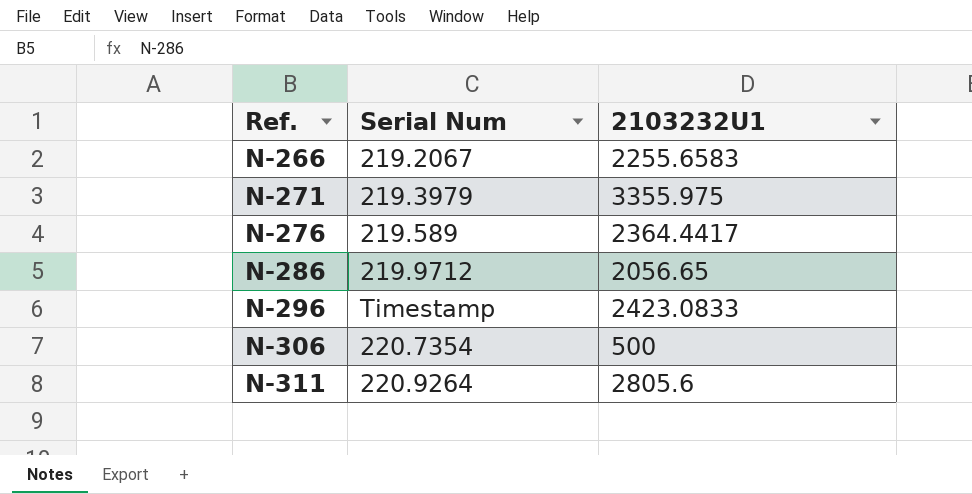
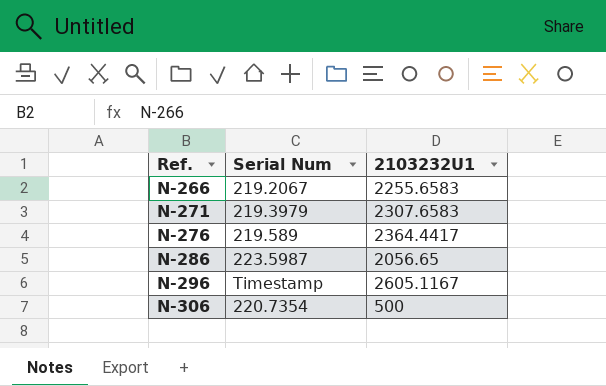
row N-311: 220.9264 | 2805.6 -> none
N-271 | 2103232U1: 3355.975 -> 2307.6583
N-286 | Serial Num: 219.9712 -> 223.5987
N-296 | 2103232U1: 2423.0833 -> 2605.1167

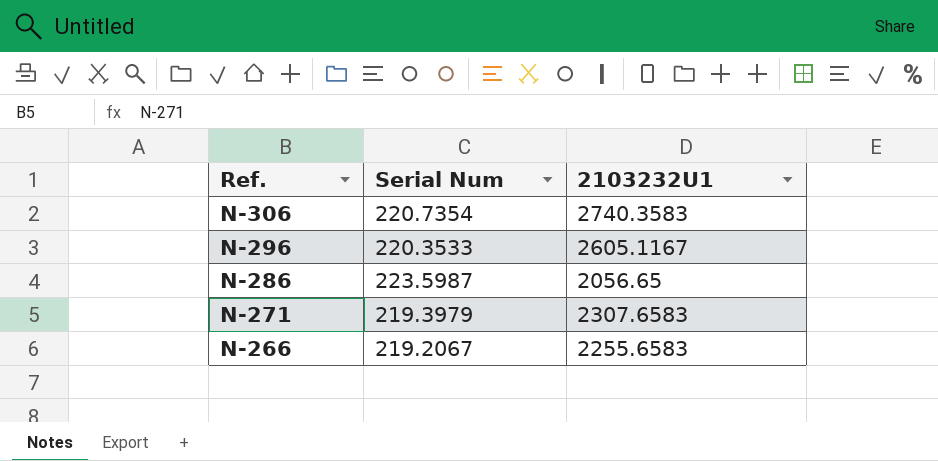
row order: Ref. ascending -> Ref. descending
row N-276: 219.589 | 2364.4417 -> none
N-306 | 2103232U1: 500 -> 2740.3583
N-296 | Serial Num: Timestamp -> 220.3533

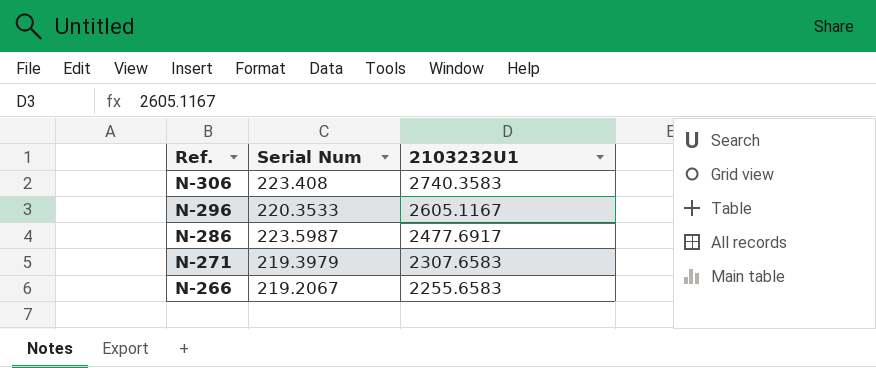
N-306 | Serial Num: 220.7354 -> 223.408
N-286 | 2103232U1: 2056.65 -> 2477.6917

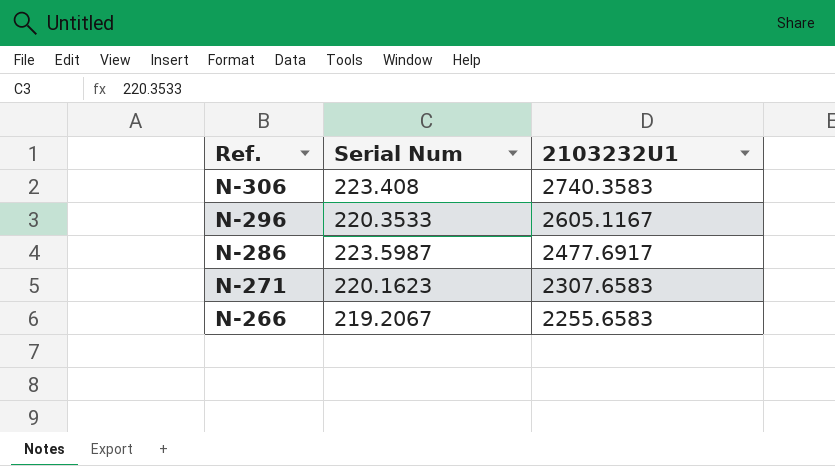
N-271 | Serial Num: 219.3979 -> 220.1623

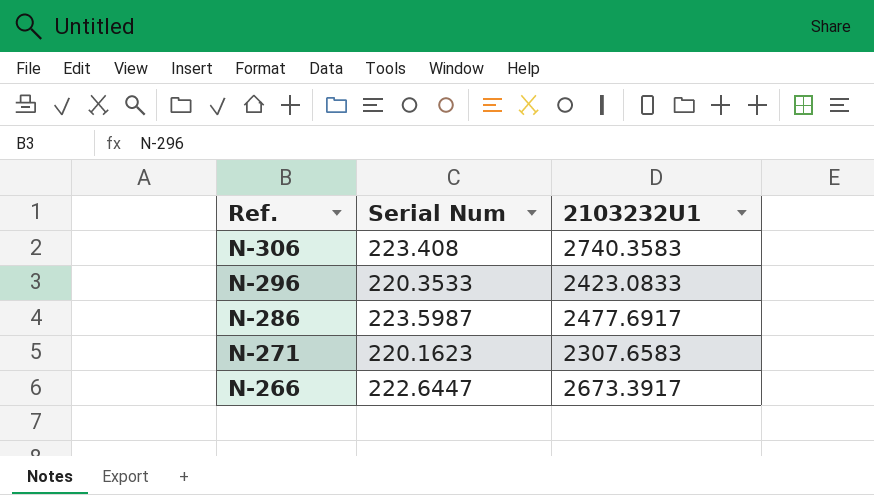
N-296 | 2103232U1: 2605.1167 -> 2423.0833
N-266 | Serial Num: 219.2067 -> 222.6447
N-266 | 2103232U1: 2255.6583 -> 2673.3917

